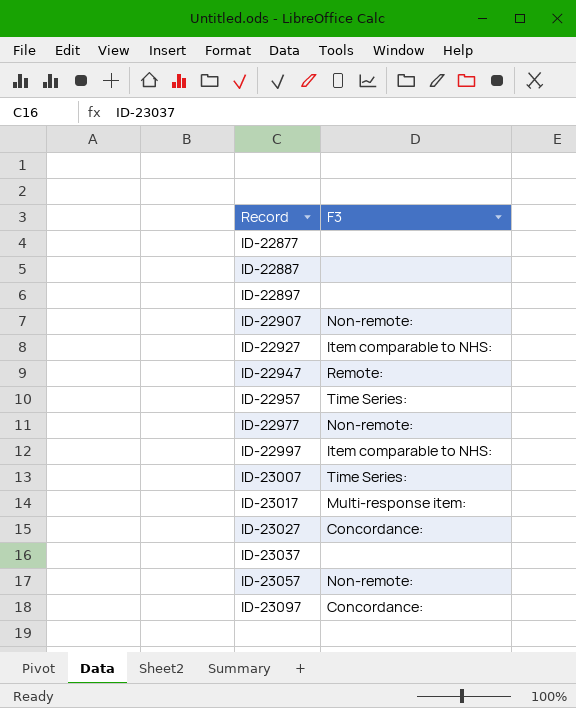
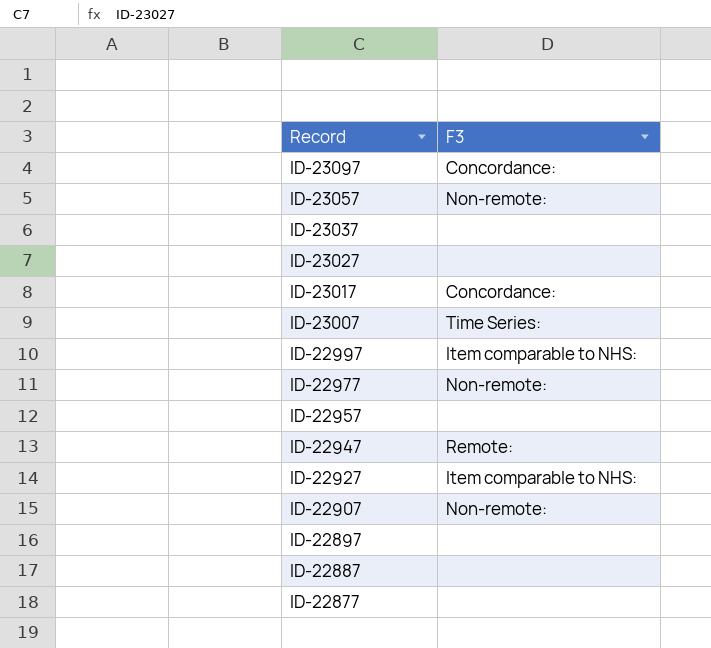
row order: Record ascending -> Record descending
ID-23027 | F3: Concordance: -> none
ID-23017 | F3: Multi-response item: -> Concordance:
ID-22957 | F3: Time Series: -> none

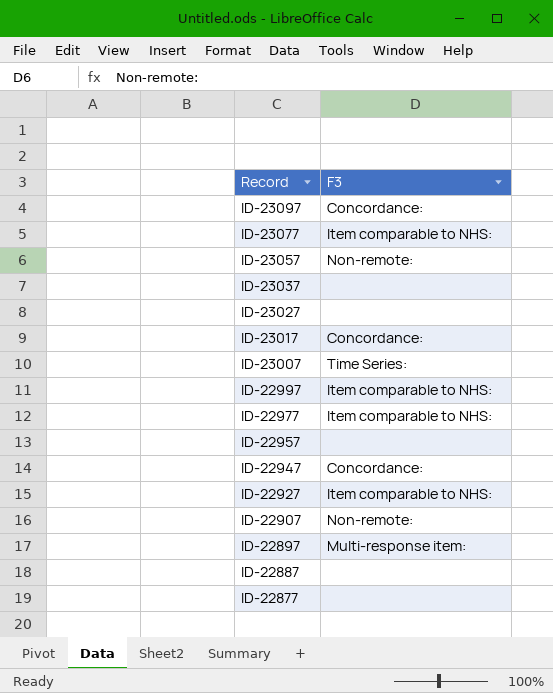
row ID-23077: none -> Item comparable to NHS:
ID-22977 | F3: Non-remote: -> Item comparable to NHS:
ID-22947 | F3: Remote: -> Concordance:
ID-22897 | F3: none -> Multi-response item:

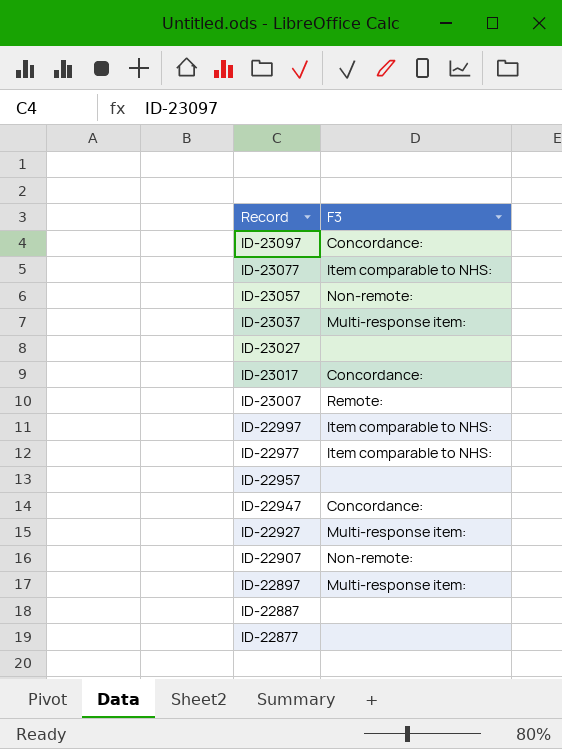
ID-23037 | F3: none -> Multi-response item:
ID-23007 | F3: Time Series: -> Remote:
ID-22927 | F3: Item comparable to NHS: -> Multi-response item:

